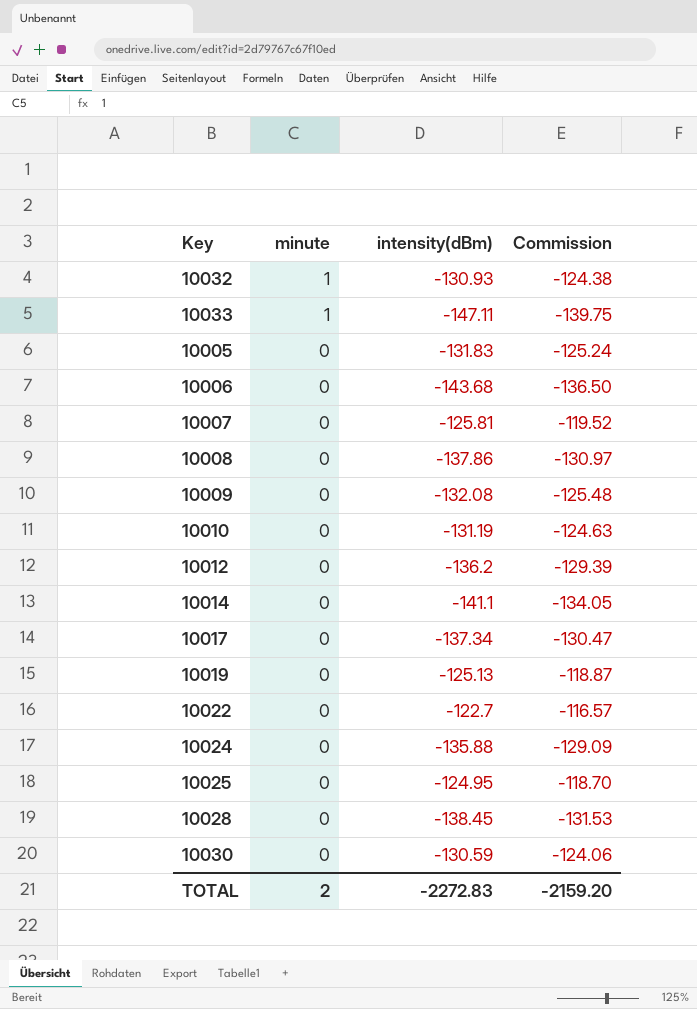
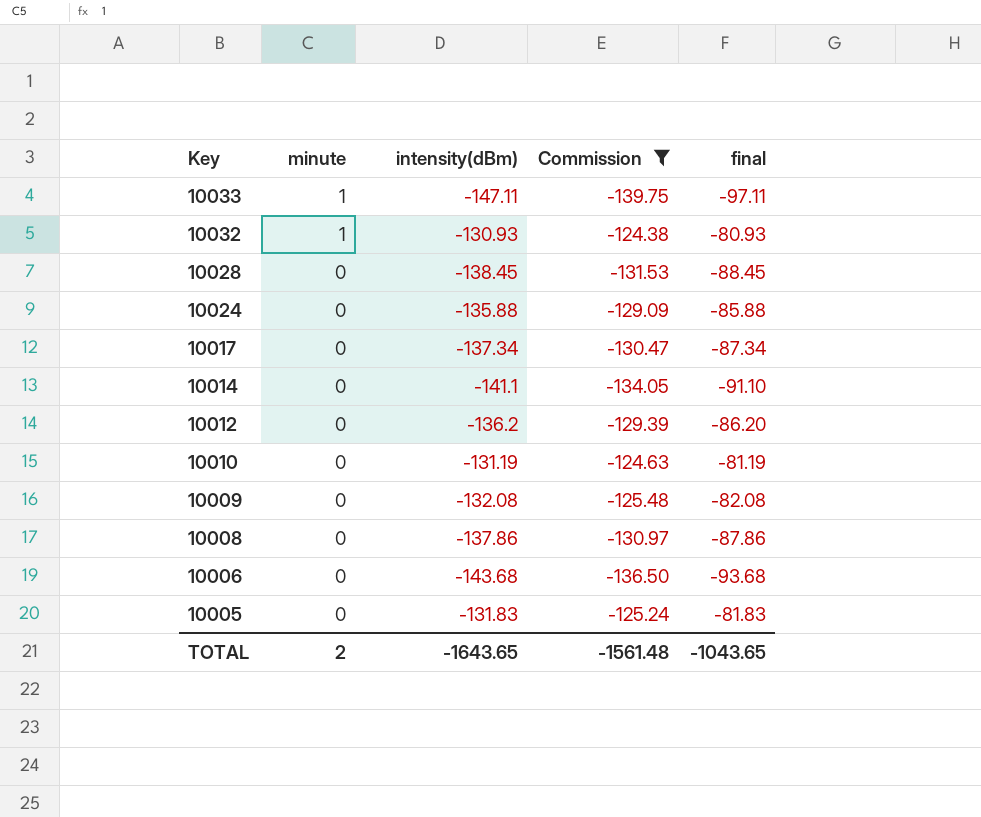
filter: none -> Commission <= -124.38
row order: minute descending -> Key descending
column final | formula: none -> [intensity(dBm)] + 50
TOTAL | intensity(dBm): -2272.83 -> -1643.65
TOTAL | Commission: -2159.20 -> -1561.48

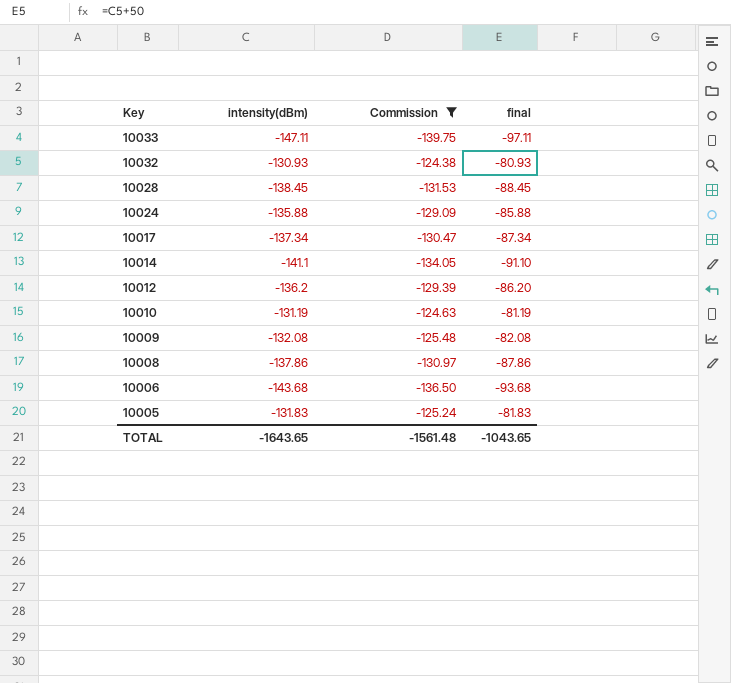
column minute | position: 2 -> none

